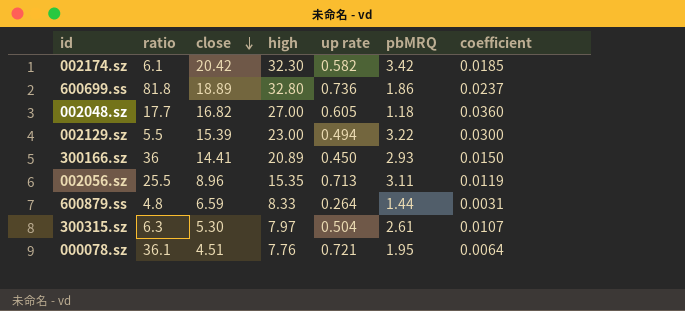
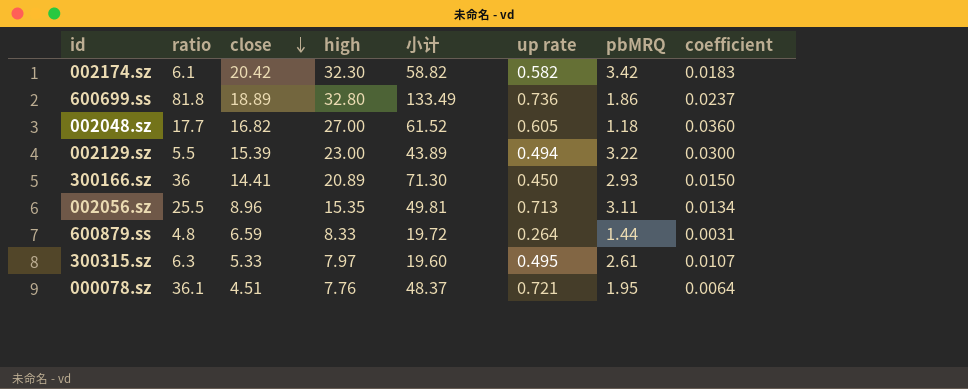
column 小计 | formula: none -> [ratio] + [close] + [high]
002174.sz | coefficient: 0.0185 -> 0.0183
002056.sz | coefficient: 0.0119 -> 0.0134
300315.sz | close: 5.30 -> 5.33
300315.sz | up rate: 0.504 -> 0.495

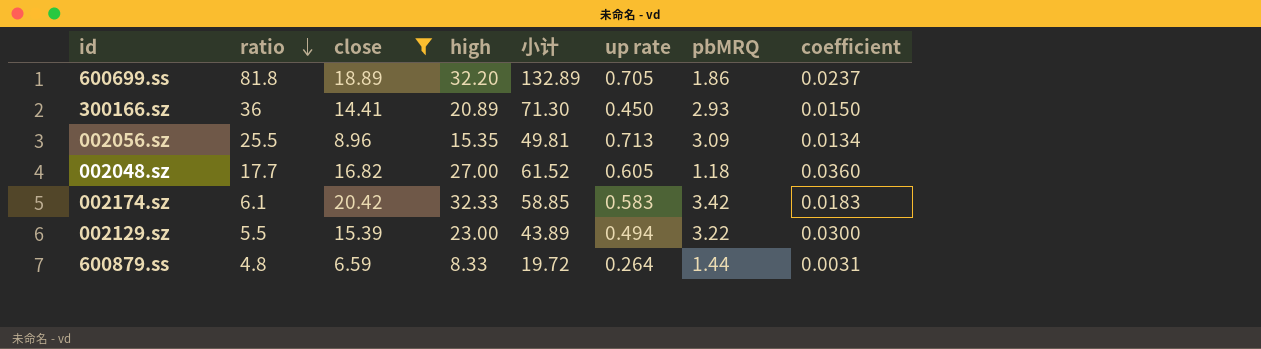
filter: none -> close >= 6.59
row order: close descending -> ratio descending
600699.ss | high: 32.80 -> 32.20
600699.ss | 小计: 133.49 -> 132.89
600699.ss | up rate: 0.736 -> 0.705
002056.sz | pbMRQ: 3.11 -> 3.09
002174.sz | high: 32.30 -> 32.33
002174.sz | 小计: 58.82 -> 58.85
002174.sz | up rate: 0.582 -> 0.583

